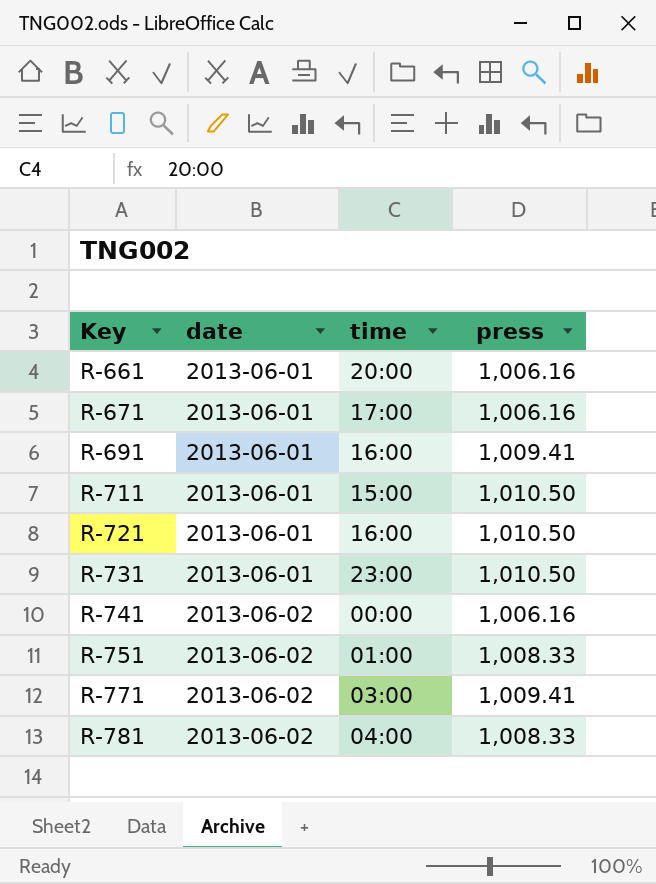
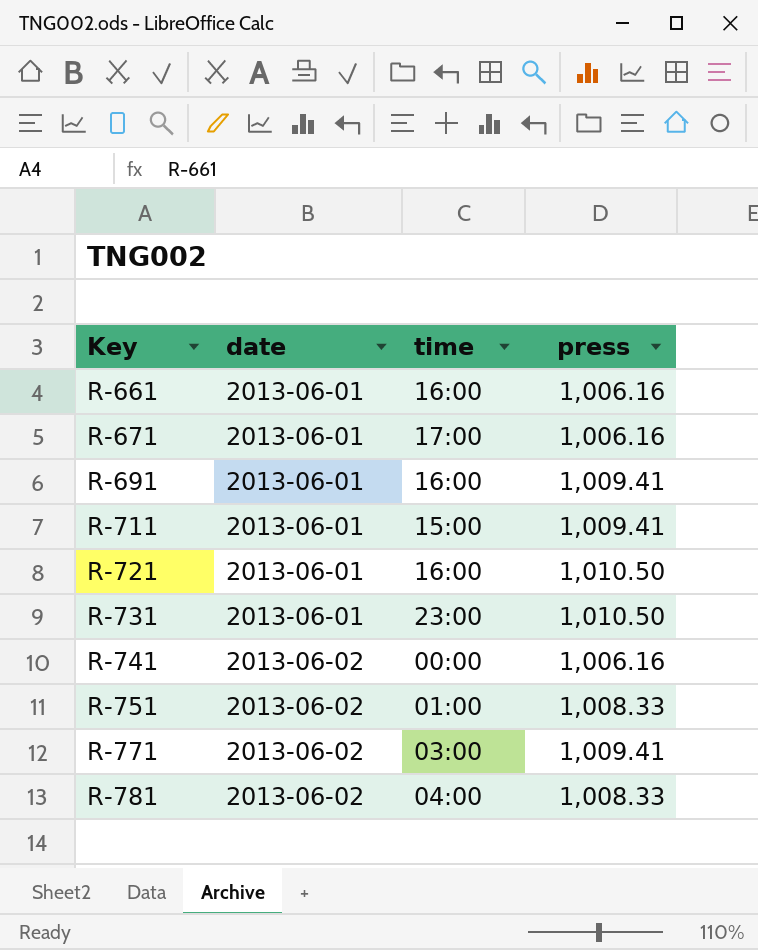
R-661 | time: 20:00 -> 16:00
R-711 | press: 1,010.50 -> 1,009.41

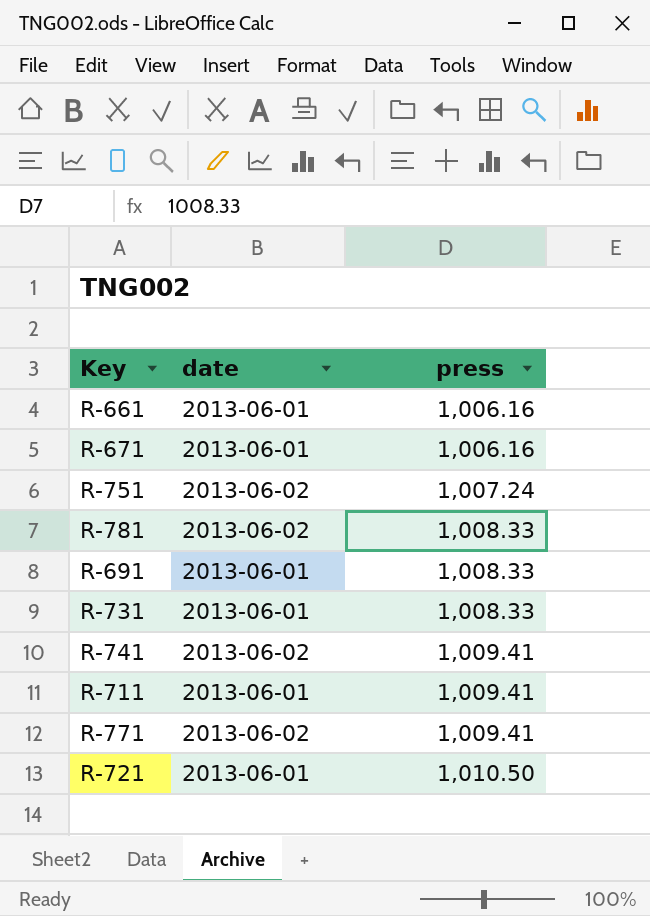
row order: Key ascending -> press ascending
column time | position: 3 -> none
R-751 | press: 1,008.33 -> 1,007.24
R-691 | press: 1,009.41 -> 1,008.33
R-731 | press: 1,010.50 -> 1,008.33
R-741 | press: 1,006.16 -> 1,009.41

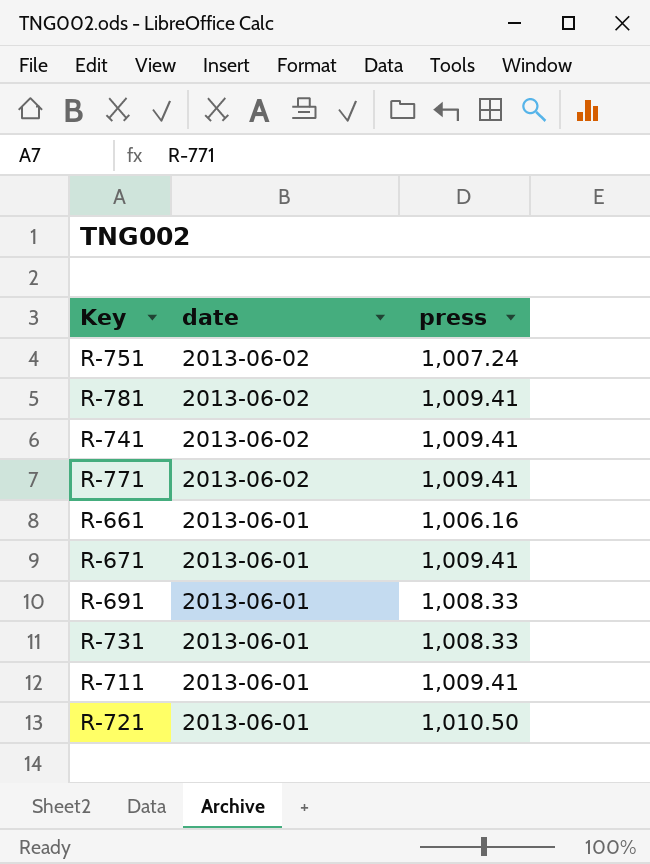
row order: press ascending -> date descending
R-781 | press: 1,008.33 -> 1,009.41
R-671 | press: 1,006.16 -> 1,009.41

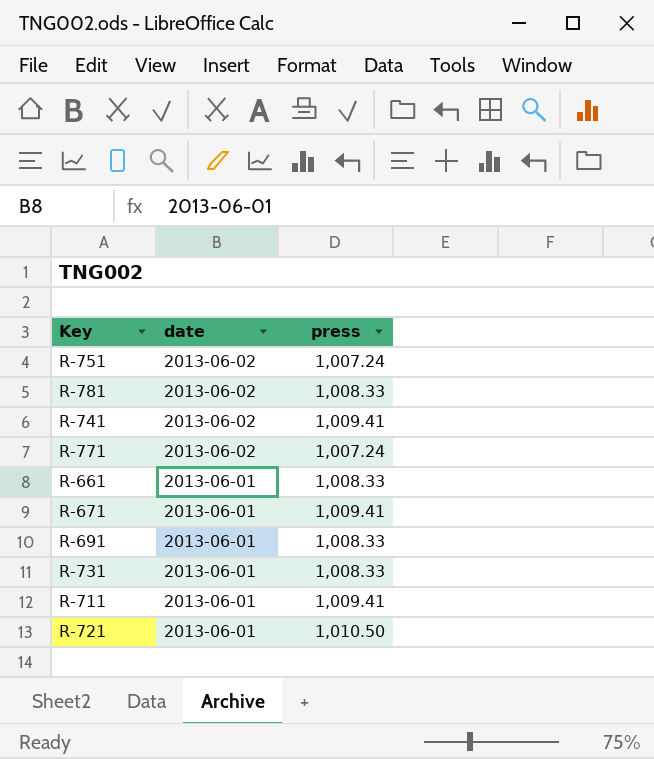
R-781 | press: 1,009.41 -> 1,008.33
R-771 | press: 1,009.41 -> 1,007.24
R-661 | press: 1,006.16 -> 1,008.33

